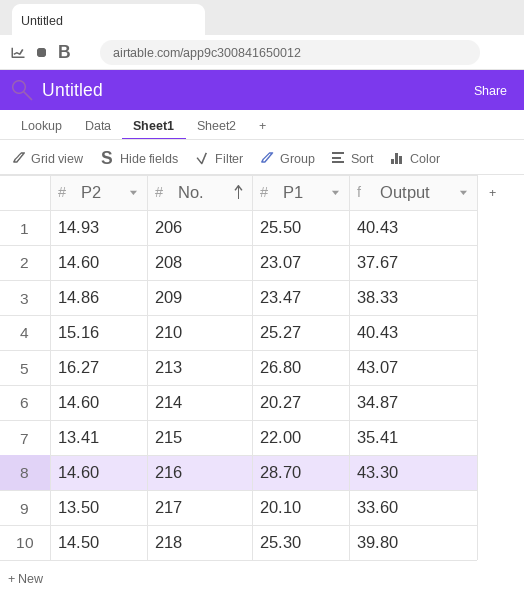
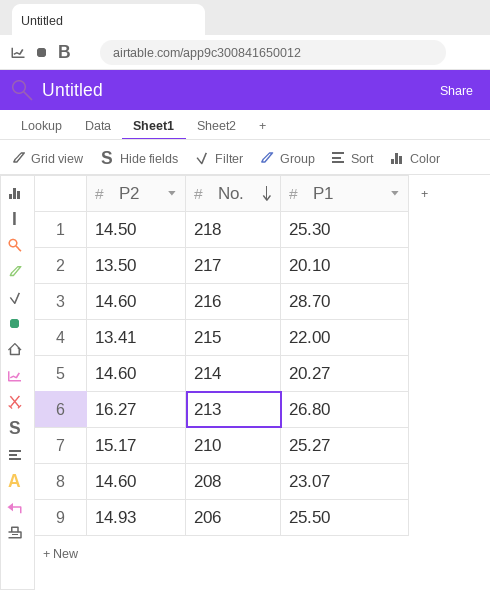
row order: No. ascending -> No. descending
column Output | formula: [P2] + [P1] -> none
row 209: 14.86 | 23.47 | 38.33 -> none
210 | P2: 15.16 -> 15.17

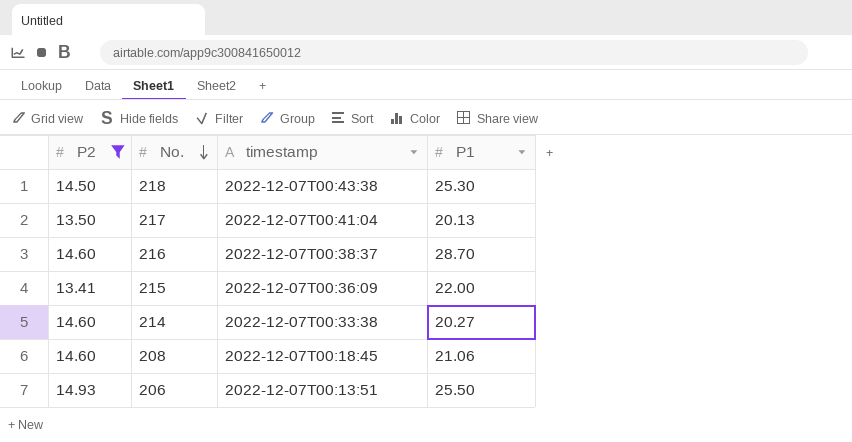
filter: none -> P2 <= 14.93
column timestamp | position: none -> 3
217 | P1: 20.10 -> 20.13
208 | P1: 23.07 -> 21.06

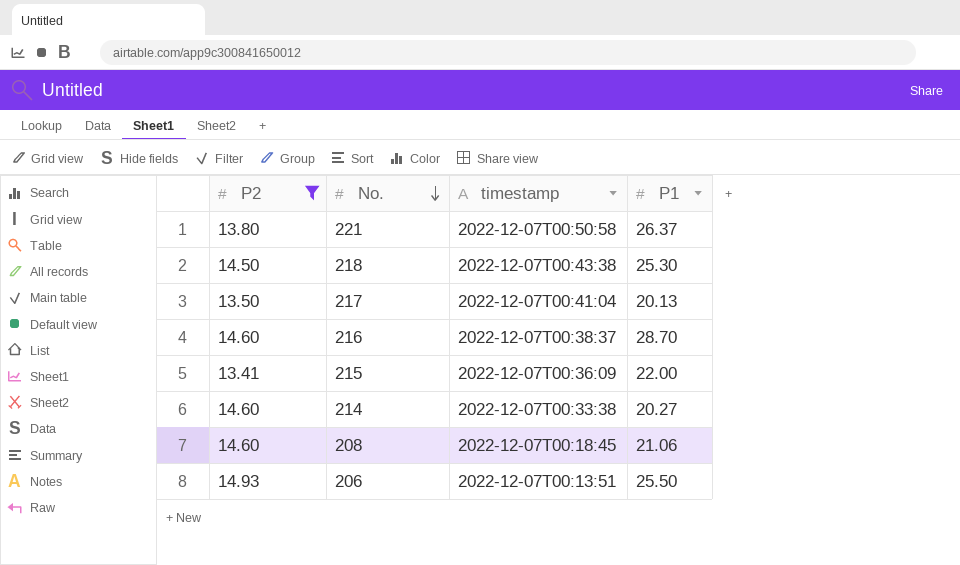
row 221: none -> 13.80 | 2022-12-07T00:50:58 | 26.37

